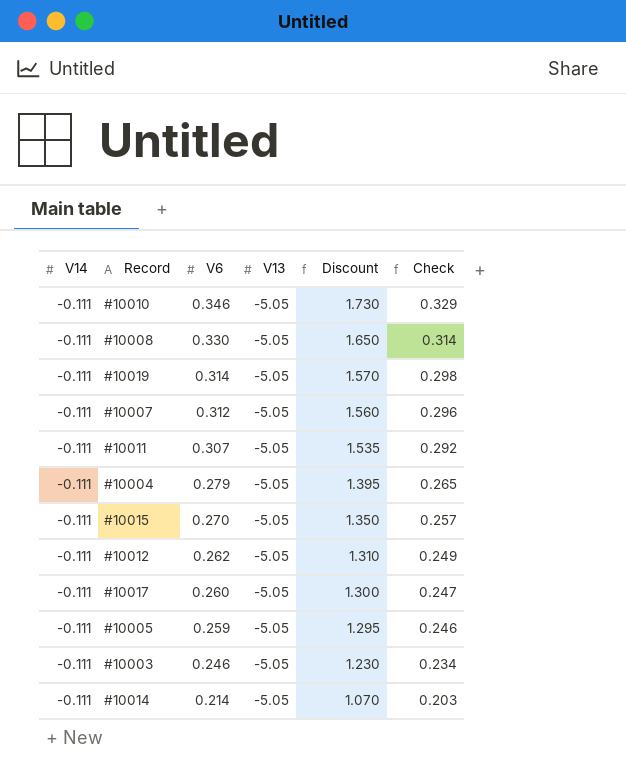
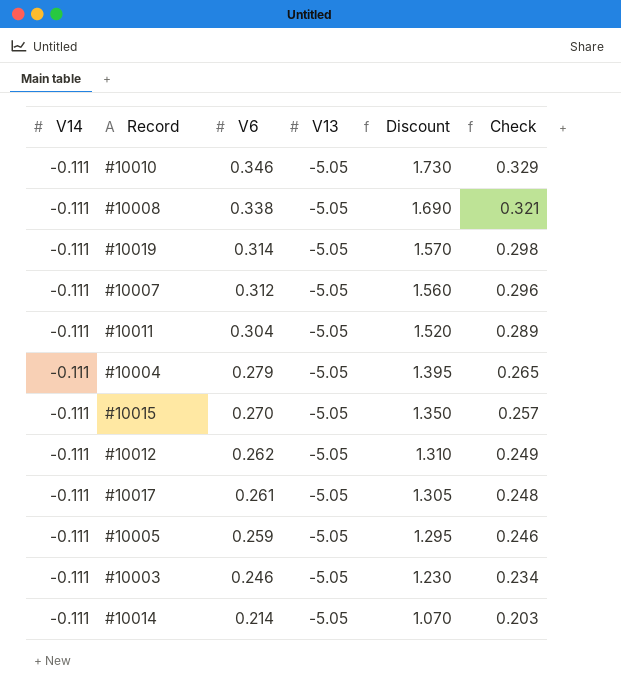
#10008 | V6: 0.330 -> 0.338
#10008 | Discount: 1.650 -> 1.690
#10008 | Check: 0.314 -> 0.321
#10011 | V6: 0.307 -> 0.304
#10011 | Discount: 1.535 -> 1.520
#10011 | Check: 0.292 -> 0.289
#10017 | V6: 0.260 -> 0.261
#10017 | Discount: 1.300 -> 1.305
#10017 | Check: 0.247 -> 0.248

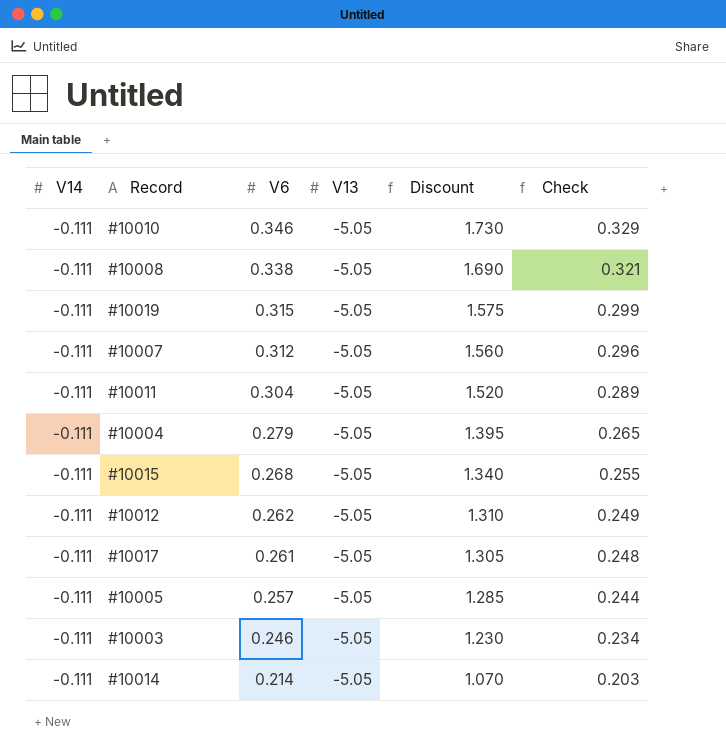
#10019 | V6: 0.314 -> 0.315
#10019 | Discount: 1.570 -> 1.575
#10019 | Check: 0.298 -> 0.299
#10015 | V6: 0.270 -> 0.268
#10015 | Discount: 1.350 -> 1.340
#10015 | Check: 0.257 -> 0.255
#10005 | V6: 0.259 -> 0.257
#10005 | Discount: 1.295 -> 1.285
#10005 | Check: 0.246 -> 0.244

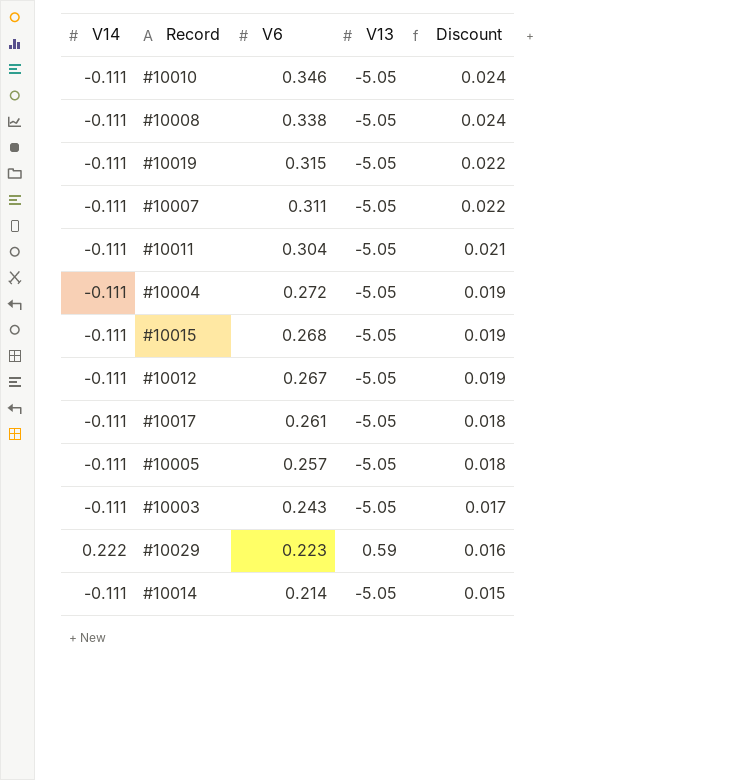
column Check | formula: [V6] * 0.95 -> none
column Discount | formula: [V6] * 5 -> [V6] * 0.07
#10007 | V6: 0.312 -> 0.311
#10004 | V6: 0.279 -> 0.272
#10012 | V6: 0.262 -> 0.267
#10003 | V6: 0.246 -> 0.243
row #10029: none -> 0.222 | 0.223 | 0.59 | 0.016

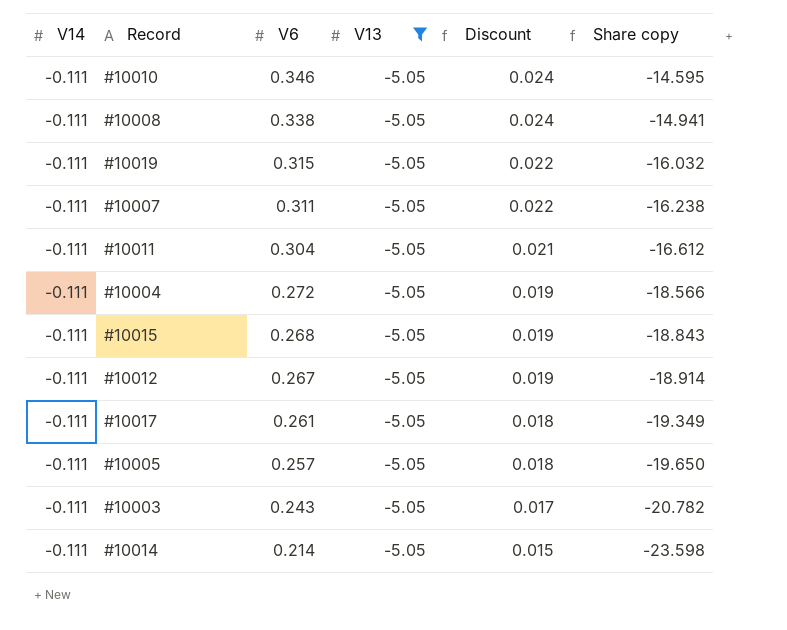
filter: none -> V13 = -5.05
column Share copy | formula: none -> [V13] / [V6]

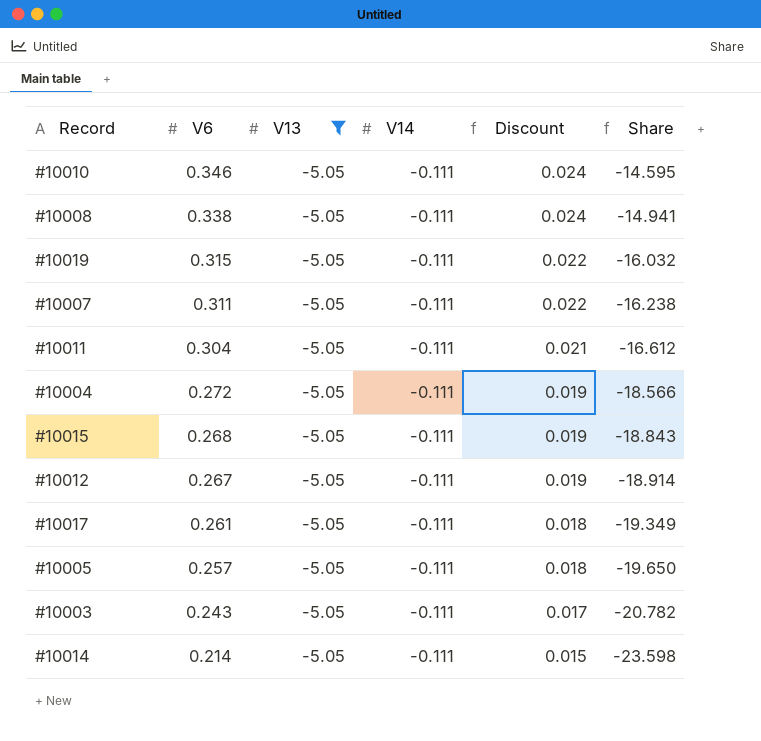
column V14 | position: 1 -> 4
column name: Share copy -> Share

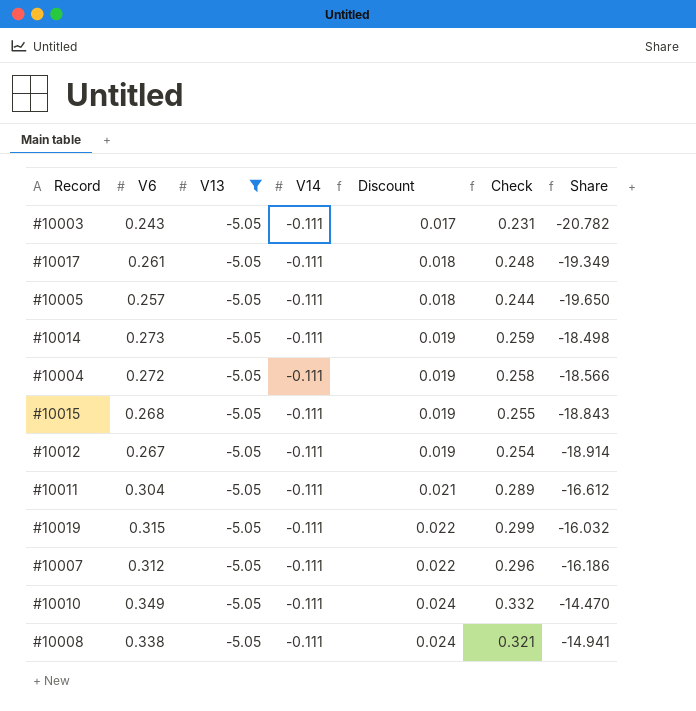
row order: V6 descending -> Discount ascending
column Check | formula: none -> [V6] * 0.95
#10014 | V6: 0.214 -> 0.273
#10014 | Discount: 0.015 -> 0.019
#10014 | Share: -23.598 -> -18.498
#10007 | V6: 0.311 -> 0.312
#10007 | Share: -16.238 -> -16.186
#10010 | V6: 0.346 -> 0.349
#10010 | Share: -14.595 -> -14.470

